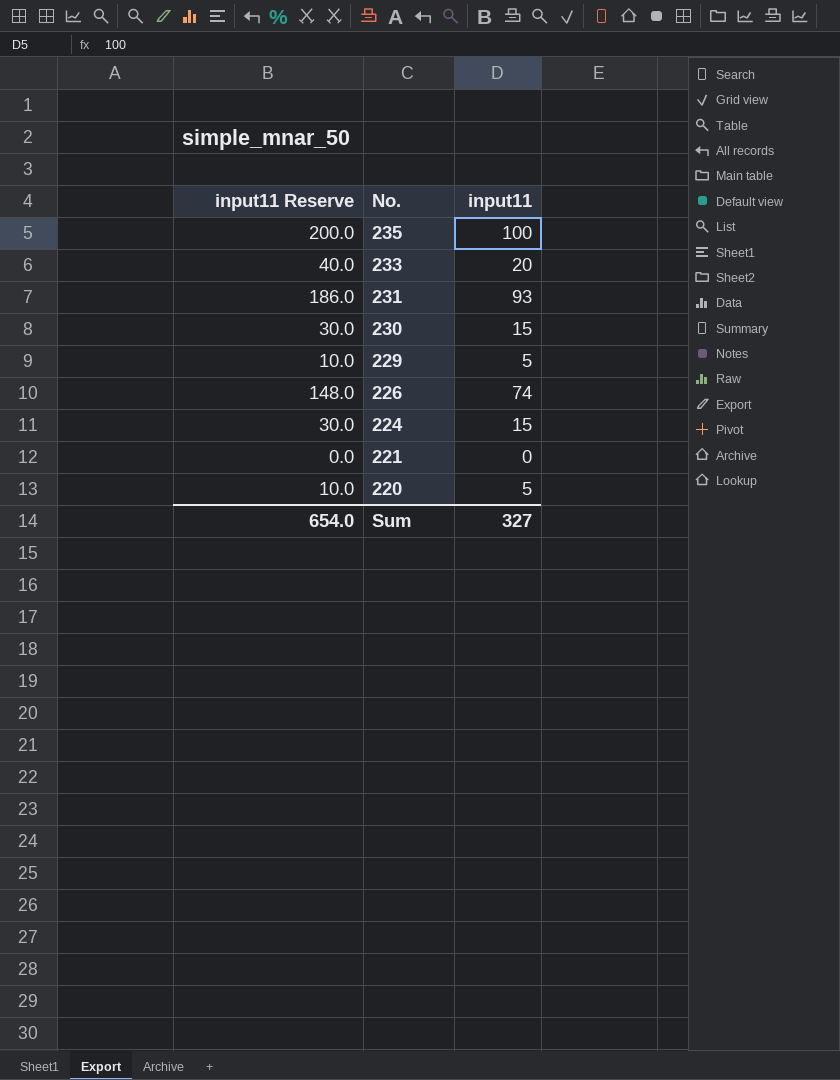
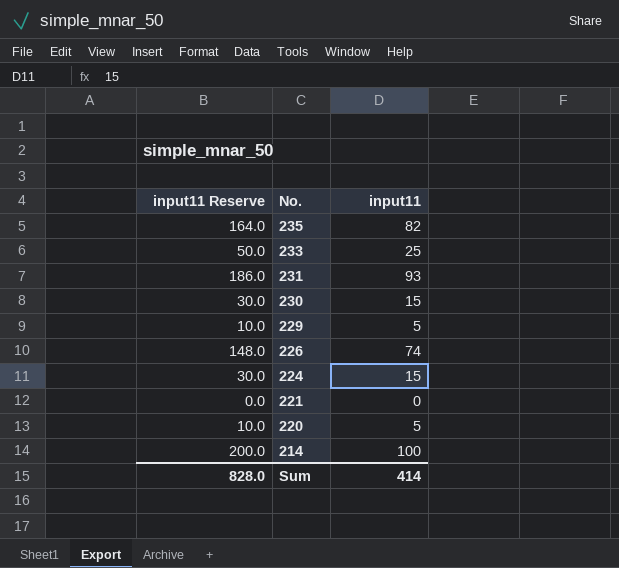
235 | input11 Reserve: 200.0 -> 164.0
235 | input11: 100 -> 82
233 | input11 Reserve: 40.0 -> 50.0
233 | input11: 20 -> 25
row 214: none -> 200.0 | 100
Sum | input11 Reserve: 654.0 -> 828.0
Sum | input11: 327 -> 414

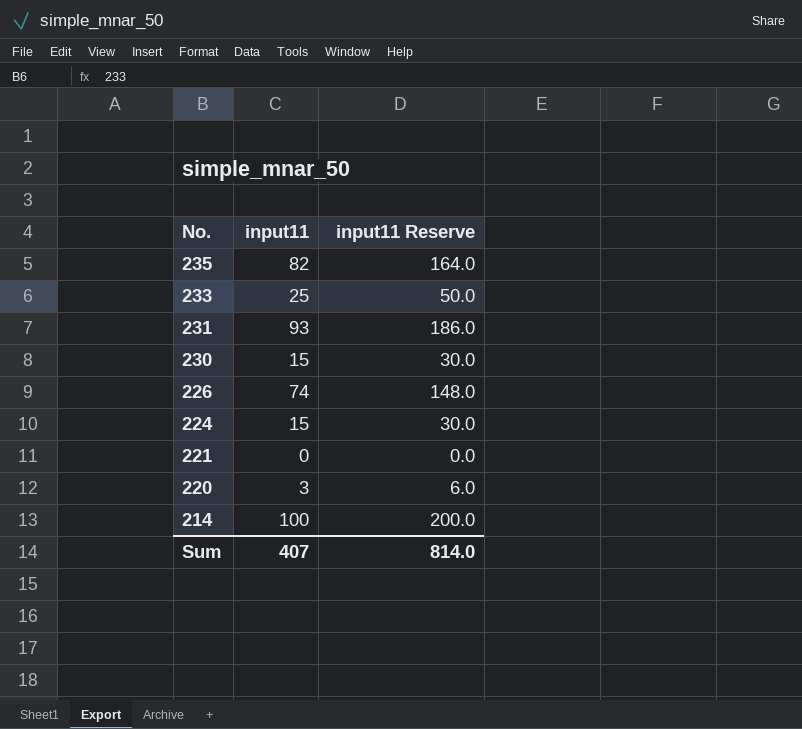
column input11 Reserve | position: 1 -> 3
row 229: 10.0 | 5 -> none
220 | input11: 5 -> 3
220 | input11 Reserve: 10.0 -> 6.0
Sum | input11: 414 -> 407
Sum | input11 Reserve: 828.0 -> 814.0

